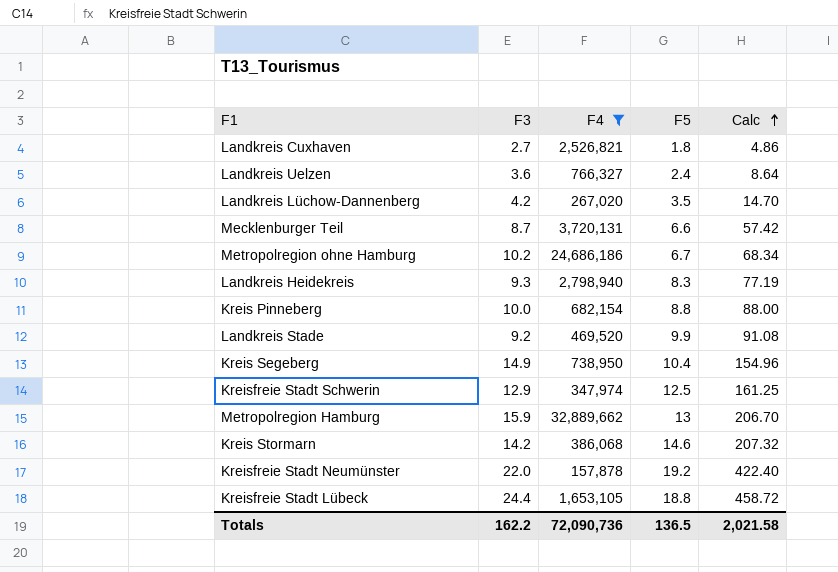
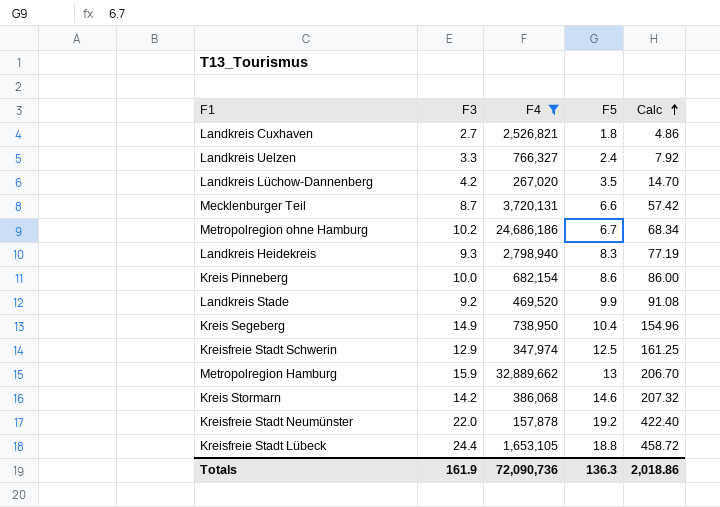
Landkreis Uelzen | F3: 3.6 -> 3.3
Landkreis Uelzen | Calc: 8.64 -> 7.92
Kreis Pinneberg | F5: 8.8 -> 8.6
Kreis Pinneberg | Calc: 88.00 -> 86.00
Totals | F3: 162.2 -> 161.9
Totals | F5: 136.5 -> 136.3
Totals | Calc: 2,021.58 -> 2,018.86

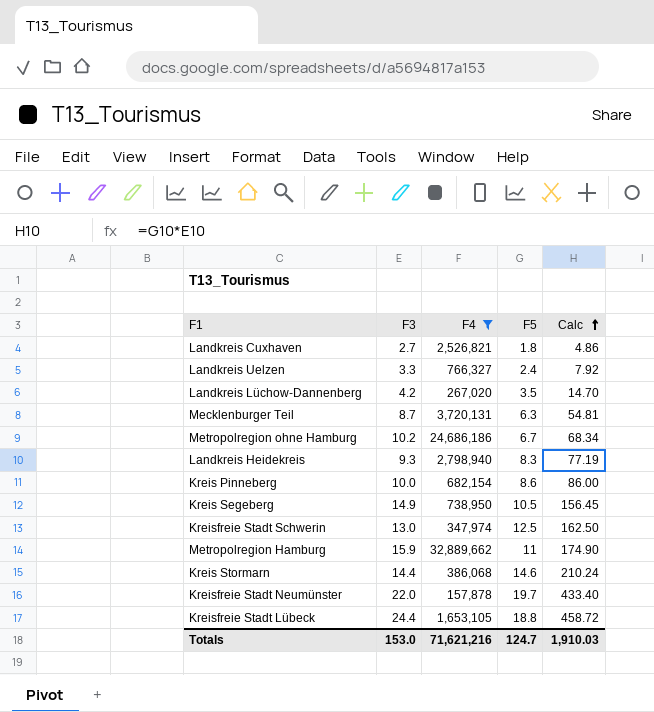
row Landkreis Stade: 9.2 | 469,520 | 9.9 | 91.08 -> none
Mecklenburger Teil | F5: 6.6 -> 6.3
Mecklenburger Teil | Calc: 57.42 -> 54.81
Kreis Segeberg | F5: 10.4 -> 10.5
Kreis Segeberg | Calc: 154.96 -> 156.45
Kreisfreie Stadt Schwerin | F3: 12.9 -> 13.0
Kreisfreie Stadt Schwerin | Calc: 161.25 -> 162.50
Metropolregion Hamburg | F5: 13 -> 11
Metropolregion Hamburg | Calc: 206.70 -> 174.90
Kreis Stormarn | F3: 14.2 -> 14.4
Kreis Stormarn | Calc: 207.32 -> 210.24
Kreisfreie Stadt Neumünster | F5: 19.2 -> 19.7
Kreisfreie Stadt Neumünster | Calc: 422.40 -> 433.40
Totals | F3: 161.9 -> 153.0
Totals | F4: 72,090,736 -> 71,621,216
Totals | F5: 136.3 -> 124.7
Totals | Calc: 2,018.86 -> 1,910.03

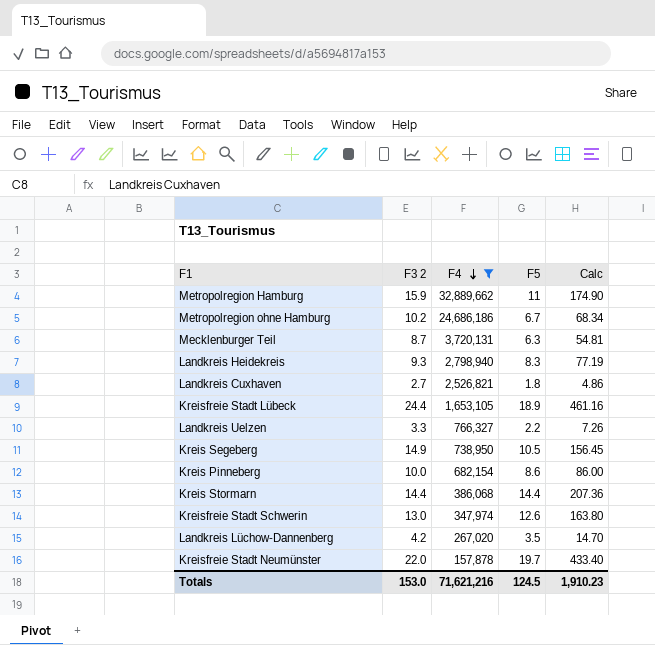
row order: Calc ascending -> F4 descending
column name: F3 -> F3 2
Kreisfreie Stadt Lübeck | F5: 18.8 -> 18.9
Kreisfreie Stadt Lübeck | Calc: 458.72 -> 461.16
Landkreis Uelzen | F5: 2.4 -> 2.2
Landkreis Uelzen | Calc: 7.92 -> 7.26
Kreis Stormarn | F5: 14.6 -> 14.4
Kreis Stormarn | Calc: 210.24 -> 207.36
Kreisfreie Stadt Schwerin | F5: 12.5 -> 12.6
Kreisfreie Stadt Schwerin | Calc: 162.50 -> 163.80
Totals | F5: 124.7 -> 124.5
Totals | Calc: 1,910.03 -> 1,910.23

